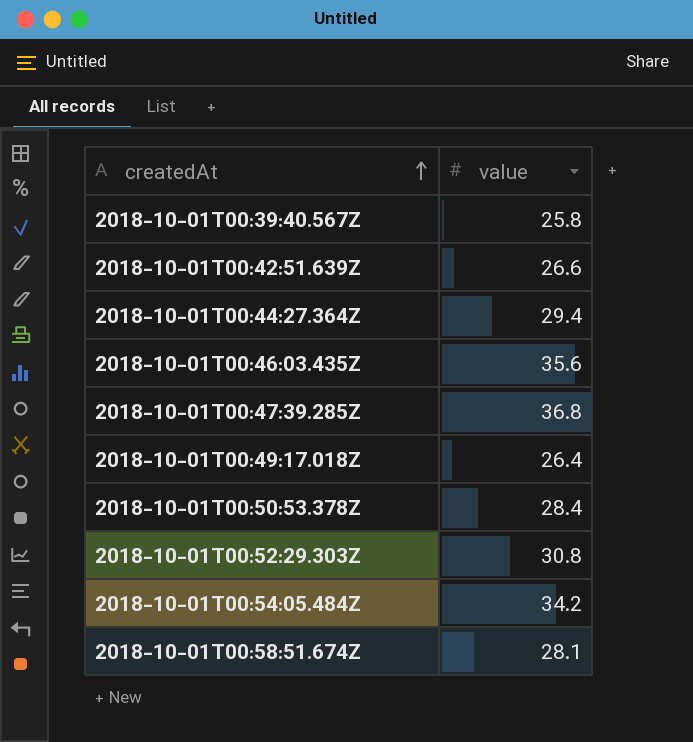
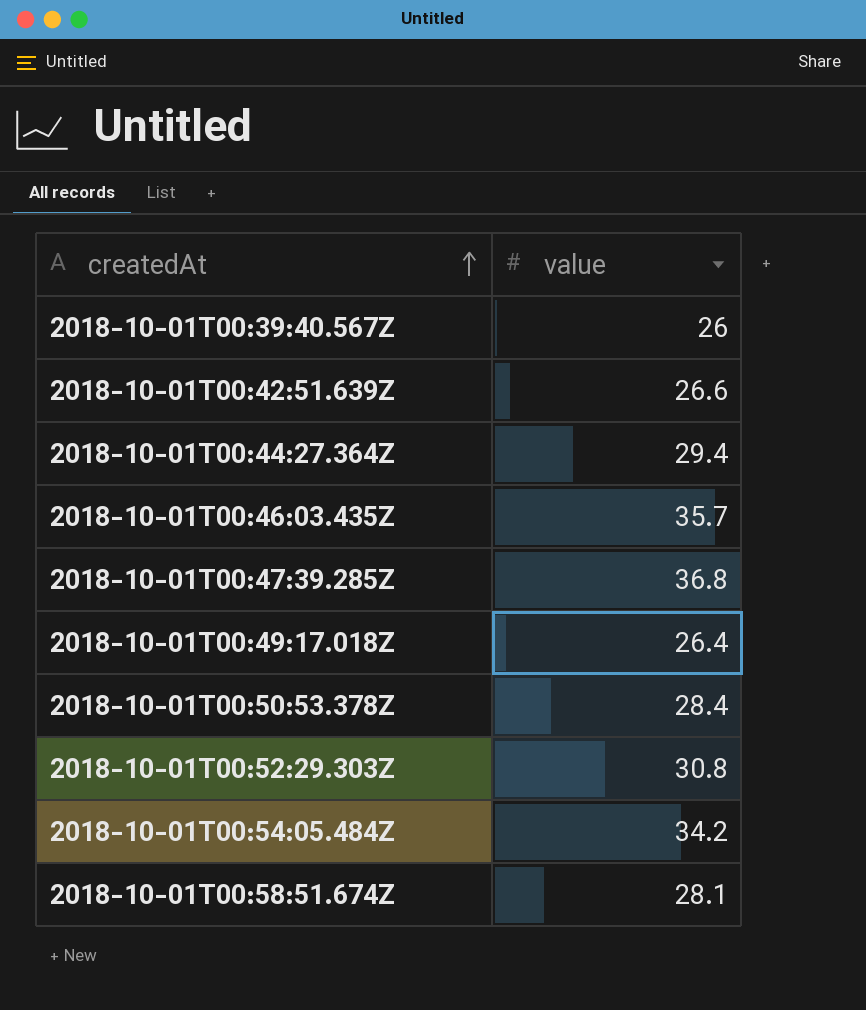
2018-10-01T00:39:40.567Z | value: 25.8 -> 26
2018-10-01T00:46:03.435Z | value: 35.6 -> 35.7

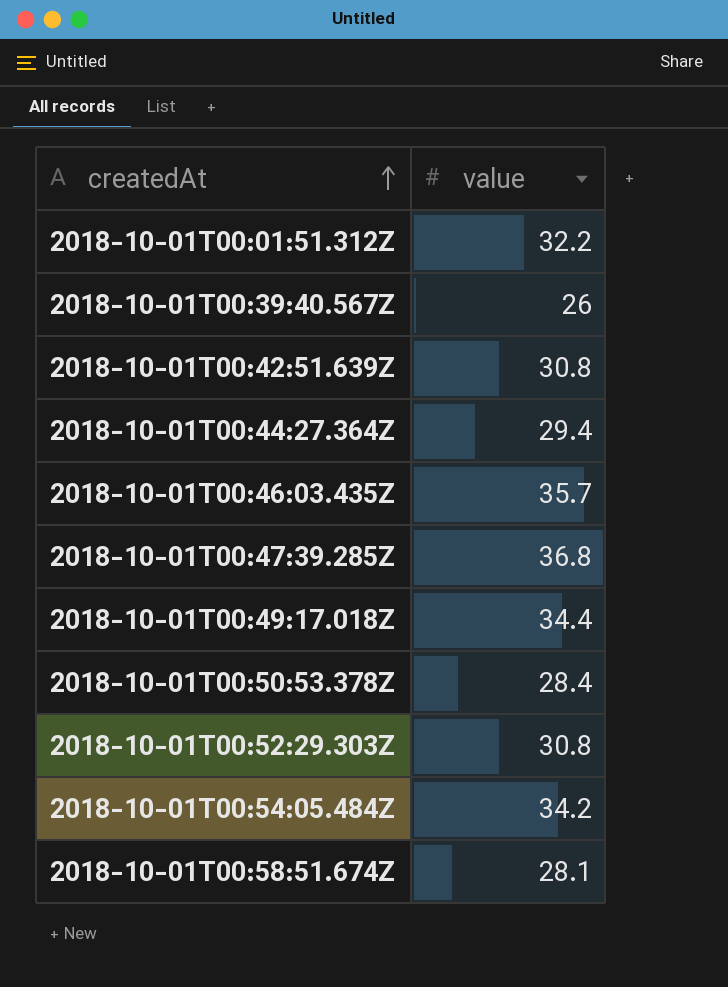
row 2018-10-01T00:01:51.312Z: none -> 32.2
2018-10-01T00:42:51.639Z | value: 26.6 -> 30.8
2018-10-01T00:49:17.018Z | value: 26.4 -> 34.4

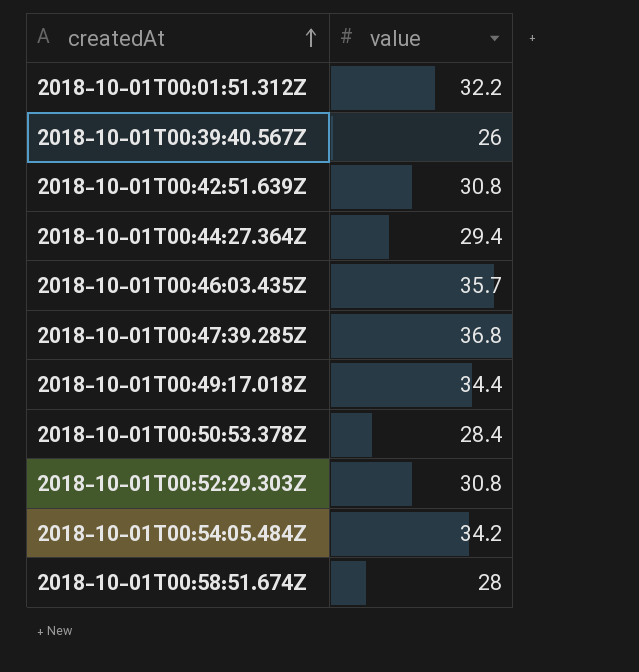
2018-10-01T00:58:51.674Z | value: 28.1 -> 28

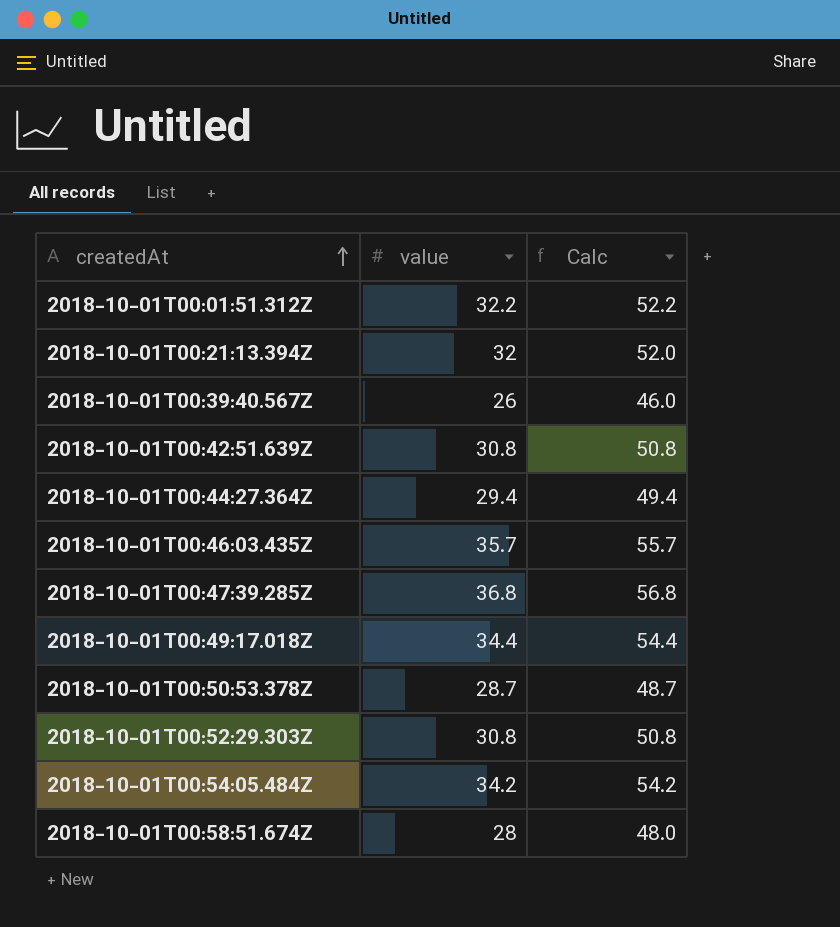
column Calc | formula: none -> [value] + 20
row 2018-10-01T00:21:13.394Z: none -> 32 | 52.0
2018-10-01T00:50:53.378Z | value: 28.4 -> 28.7

